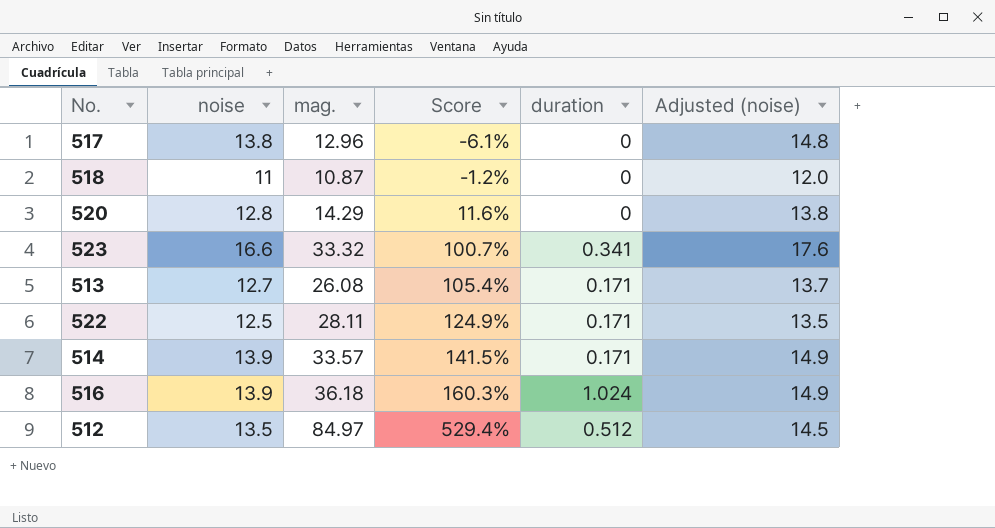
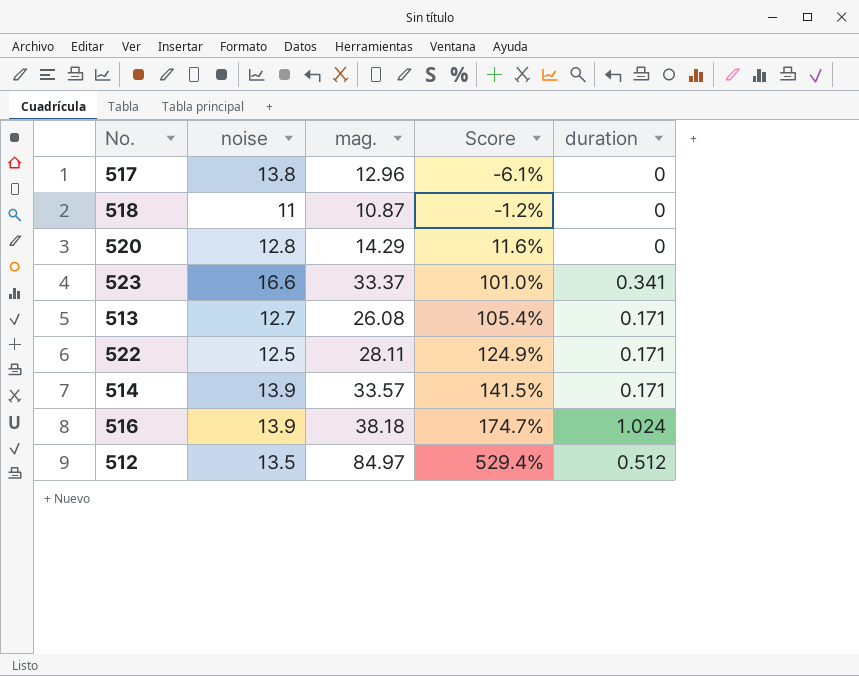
column Adjusted (noise) | formula: [noise] + 1 -> none
523 | mag.: 33.32 -> 33.37
523 | Score: 100.7% -> 101.0%
516 | mag.: 36.18 -> 38.18
516 | Score: 160.3% -> 174.7%

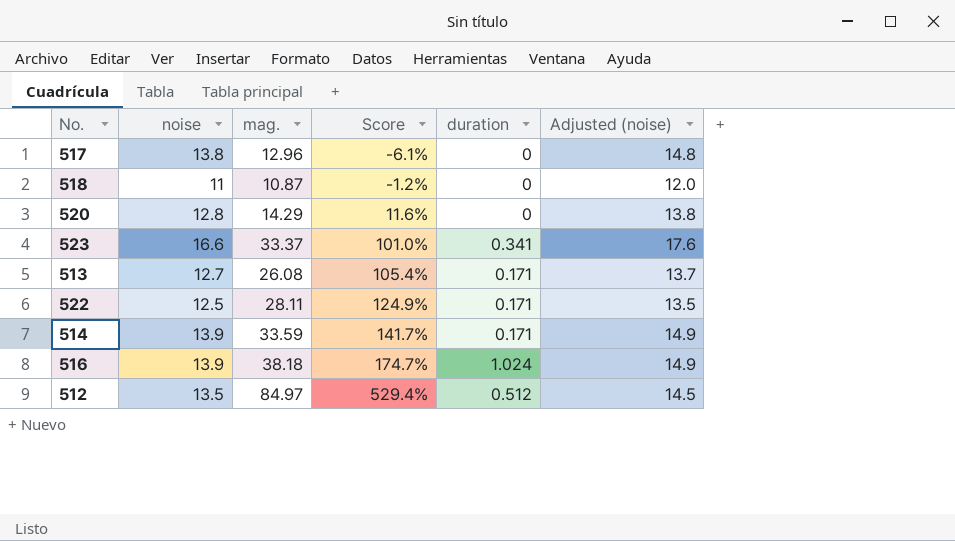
column Adjusted (noise) | formula: none -> [noise] + 1
514 | mag.: 33.57 -> 33.59
514 | Score: 141.5% -> 141.7%

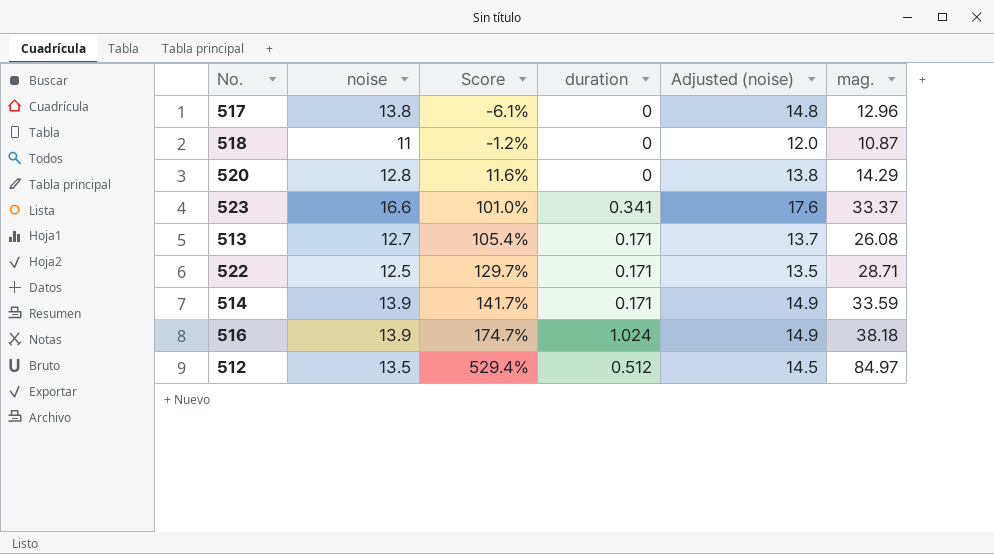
column mag. | position: 3 -> 6
522 | Score: 124.9% -> 129.7%
522 | mag.: 28.11 -> 28.71

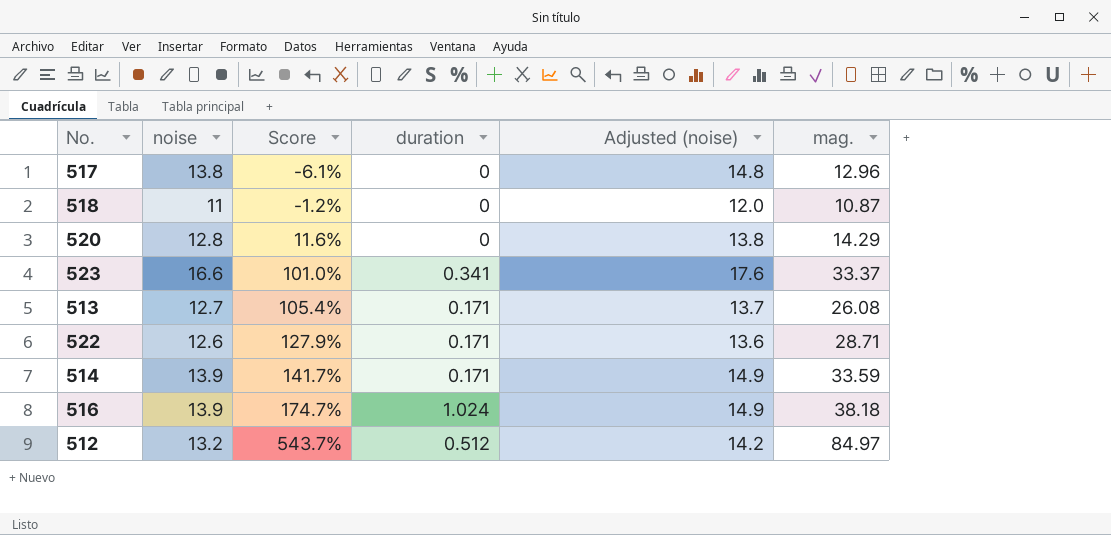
522 | noise: 12.5 -> 12.6
522 | Score: 129.7% -> 127.9%
522 | Adjusted (noise): 13.5 -> 13.6
512 | noise: 13.5 -> 13.2
512 | Score: 529.4% -> 543.7%
512 | Adjusted (noise): 14.5 -> 14.2

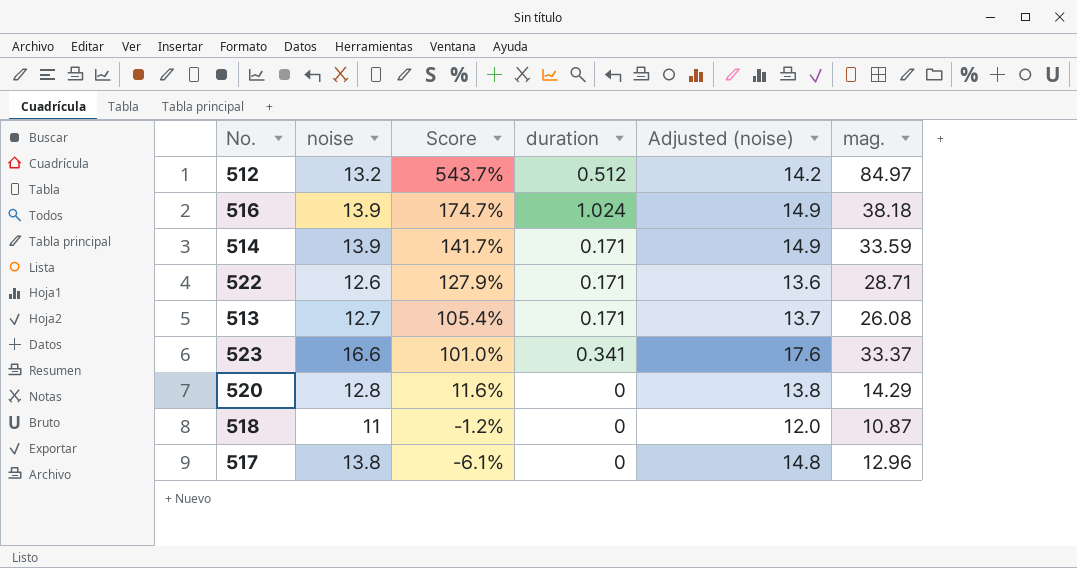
row order: Score ascending -> Score descending

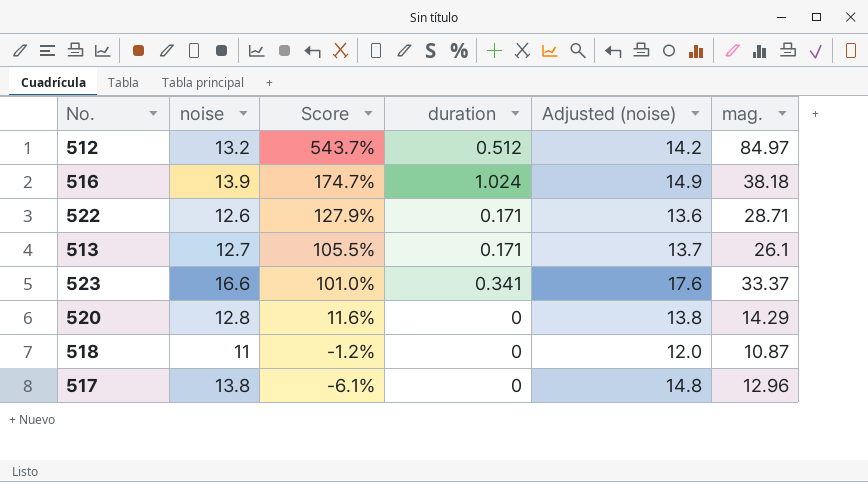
row 514: 13.9 | 141.7% | 0.171 | 14.9 | 33.59 -> none
513 | Score: 105.4% -> 105.5%
513 | mag.: 26.08 -> 26.1

